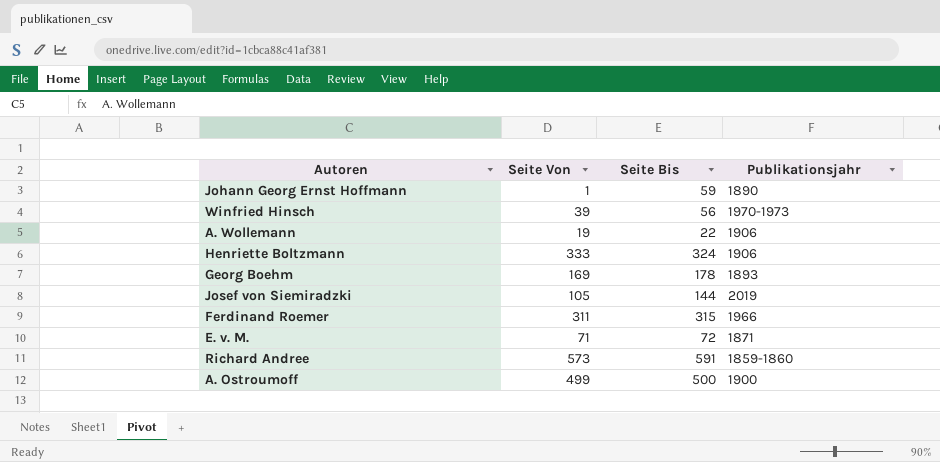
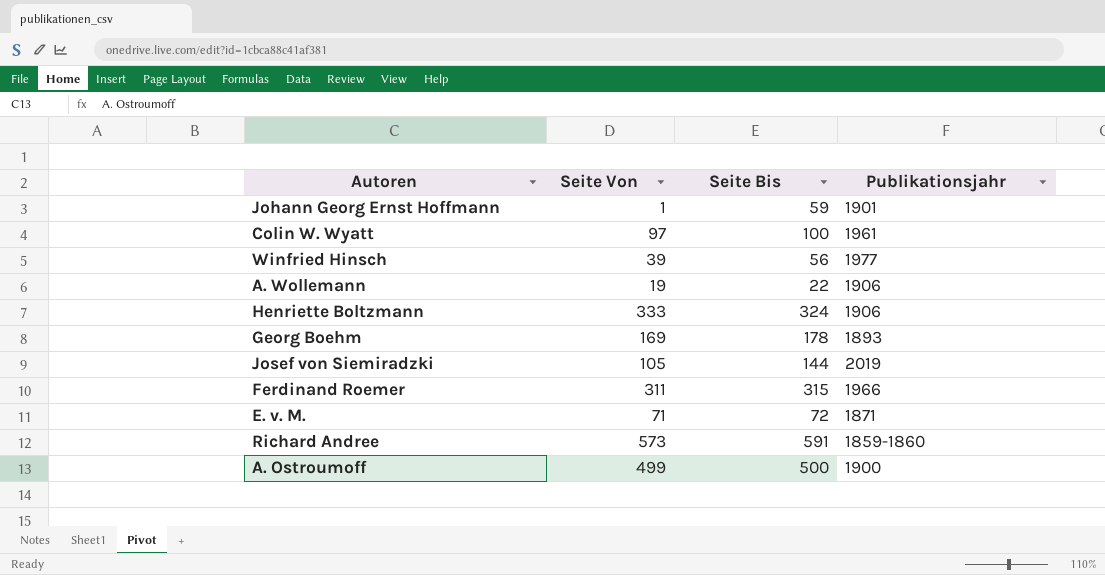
Johann Georg Ernst Hoffmann | Publikationsjahr: 1890 -> 1901
row Colin W. Wyatt: none -> 97 | 100 | 1961
Winfried Hinsch | Publikationsjahr: 1970-1973 -> 1977

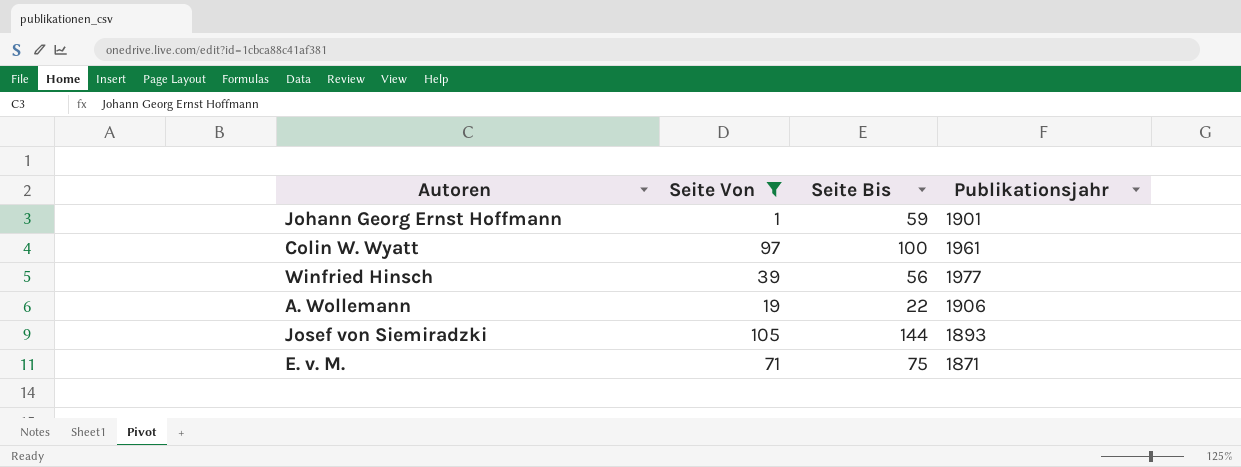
filter: none -> Seite Von <= 105
Josef von Siemiradzki | Publikationsjahr: 2019 -> 1893
E. v. M. | Seite Bis: 72 -> 75

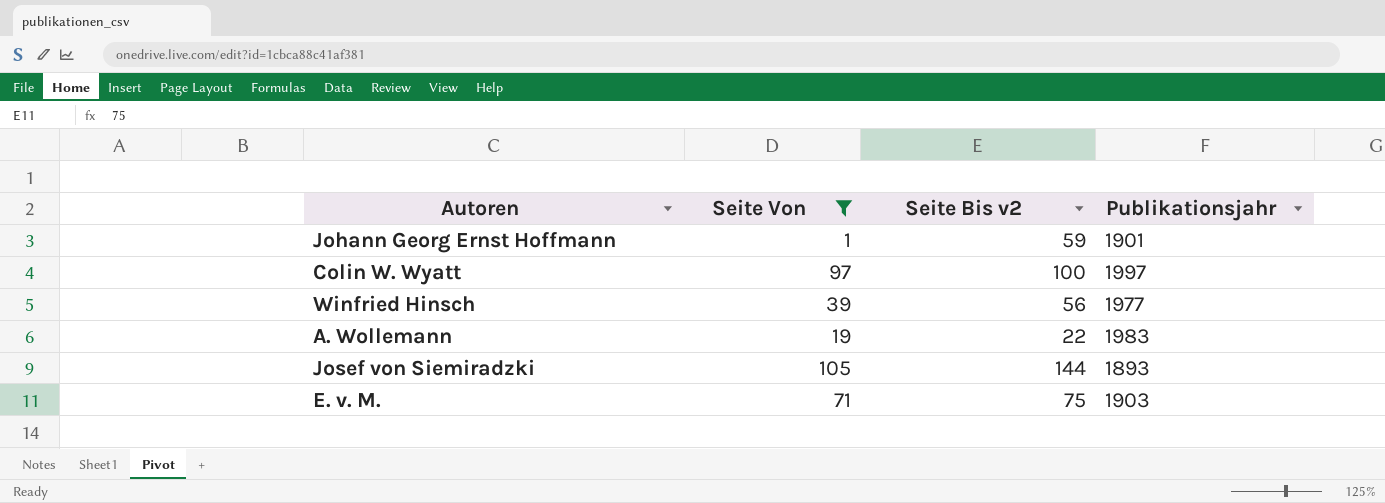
column name: Seite Bis -> Seite Bis v2
Colin W. Wyatt | Publikationsjahr: 1961 -> 1997
A. Wollemann | Publikationsjahr: 1906 -> 1983
E. v. M. | Publikationsjahr: 1871 -> 1903

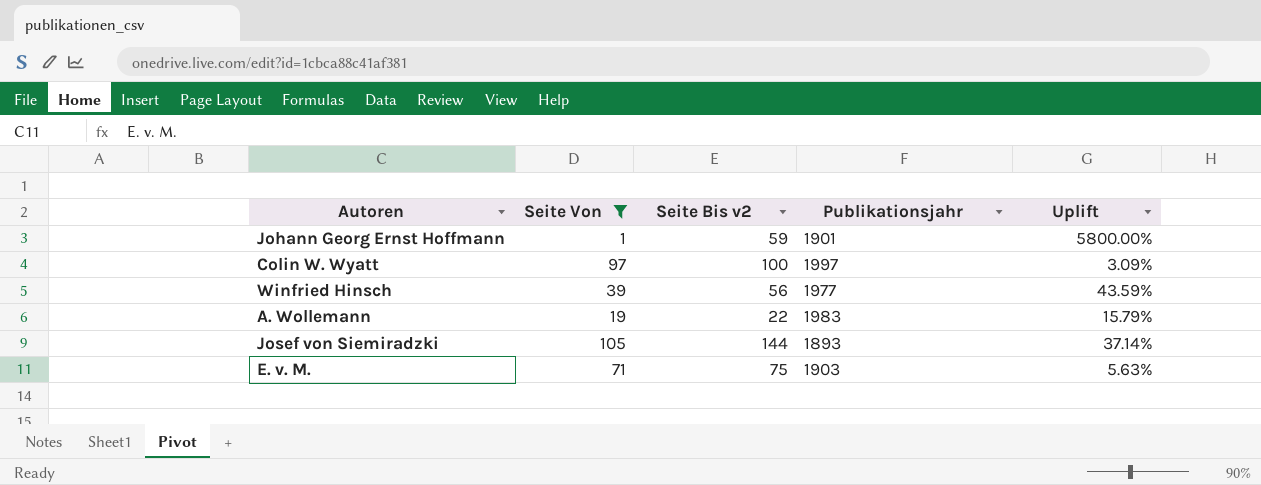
column Uplift | formula: none -> ([Seite Bis v2] - [Seite Von]) / [Seite Von]

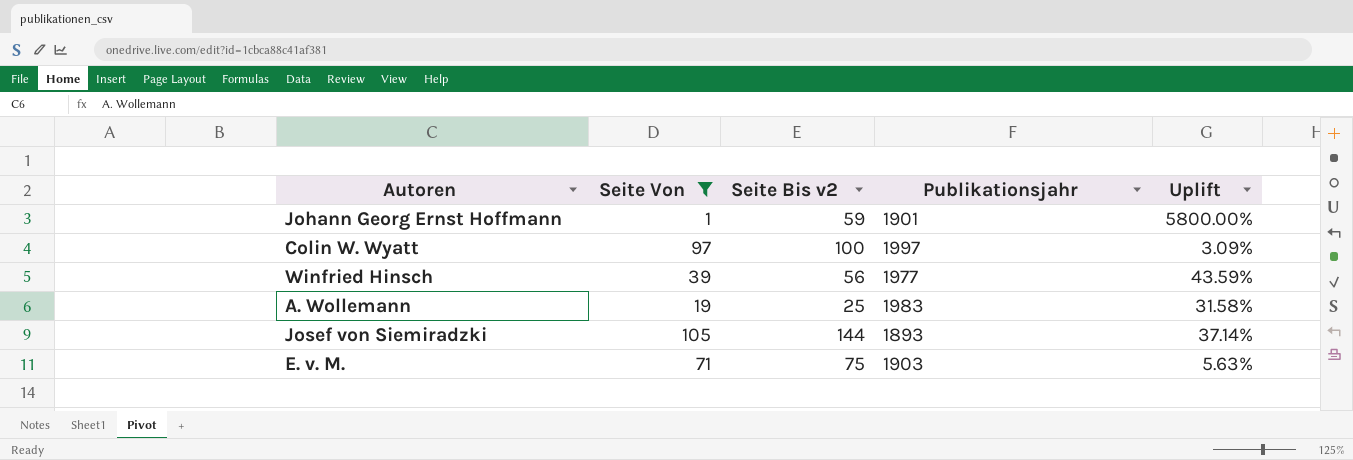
A. Wollemann | Seite Bis v2: 22 -> 25
A. Wollemann | Uplift: 15.79% -> 31.58%

